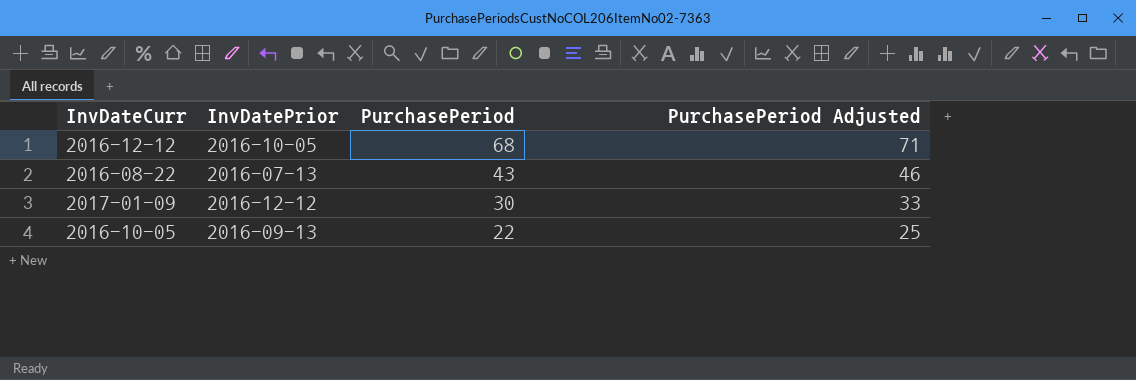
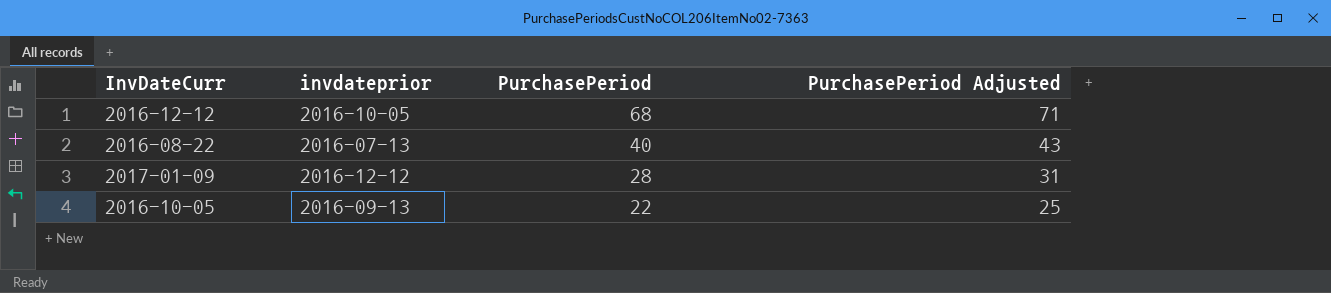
column name: InvDatePrior -> invdateprior
2016-08-22 | PurchasePeriod: 43 -> 40
2016-08-22 | PurchasePeriod Adjusted: 46 -> 43
2017-01-09 | PurchasePeriod: 30 -> 28
2017-01-09 | PurchasePeriod Adjusted: 33 -> 31

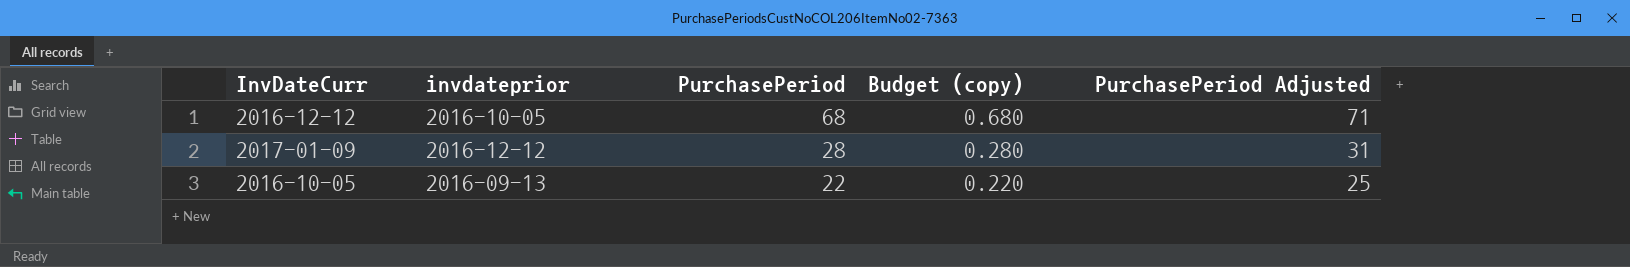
column Budget (copy) | formula: none -> [PurchasePeriod] * 0.01
row 2016-08-22: 2016-07-13 | 40 | 43 -> none

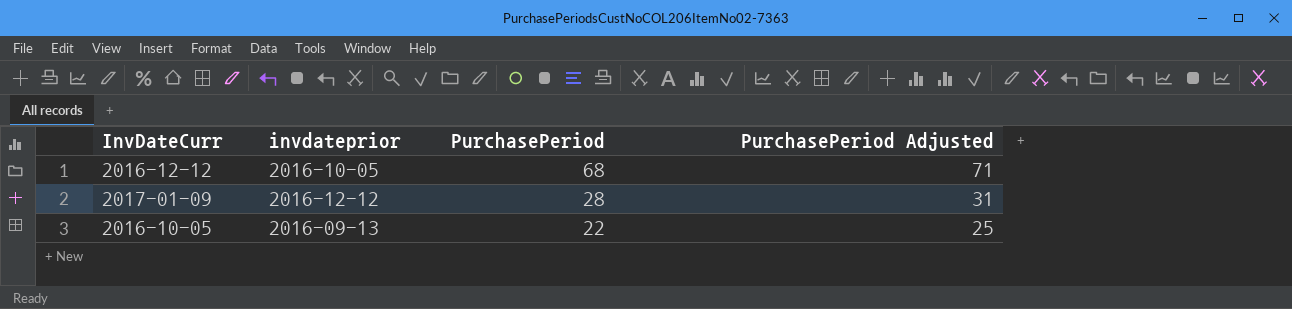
column Budget (copy) | formula: [PurchasePeriod] * 0.01 -> none

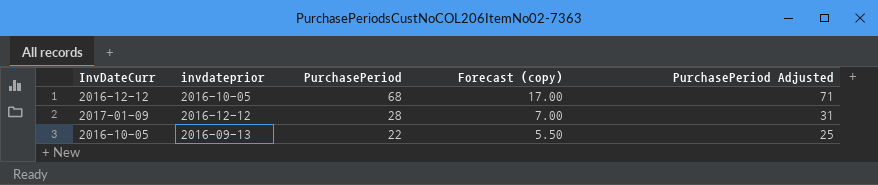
column Forecast (copy) | formula: none -> [PurchasePeriod] * 0.25

